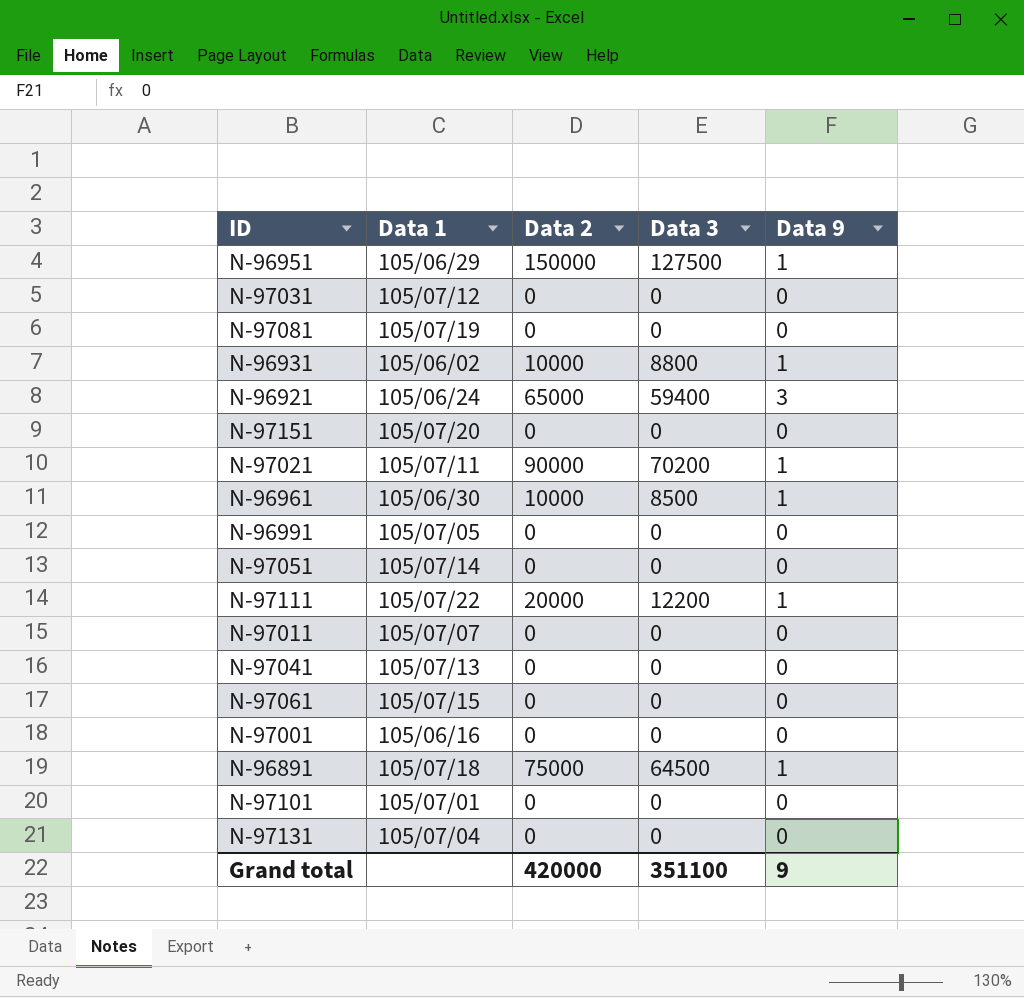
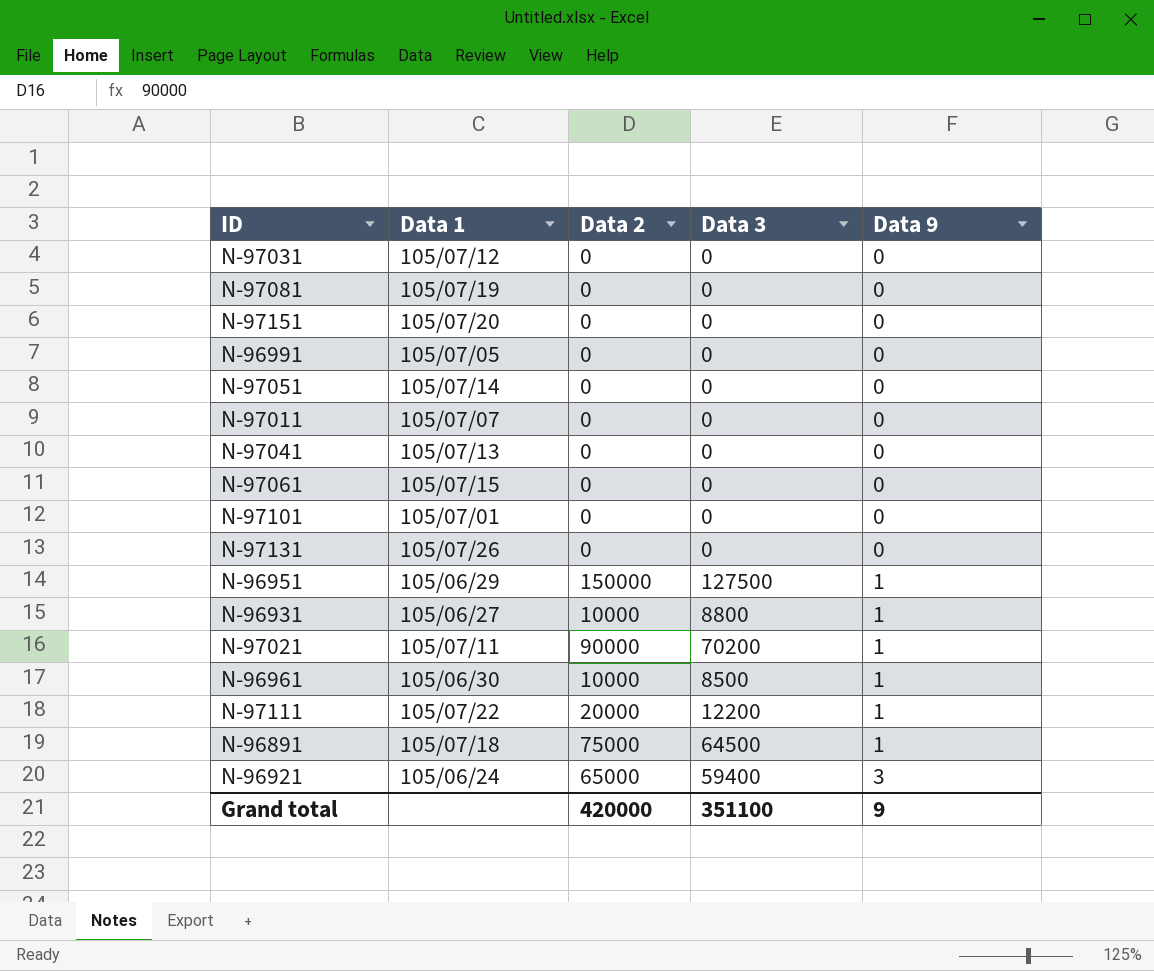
row order: none -> Data 9 ascending
row N-97001: 105/06/16 | 0 | 0 | 0 -> none
N-97131 | Data 1: 105/07/04 -> 105/07/26
N-96931 | Data 1: 105/06/02 -> 105/06/27

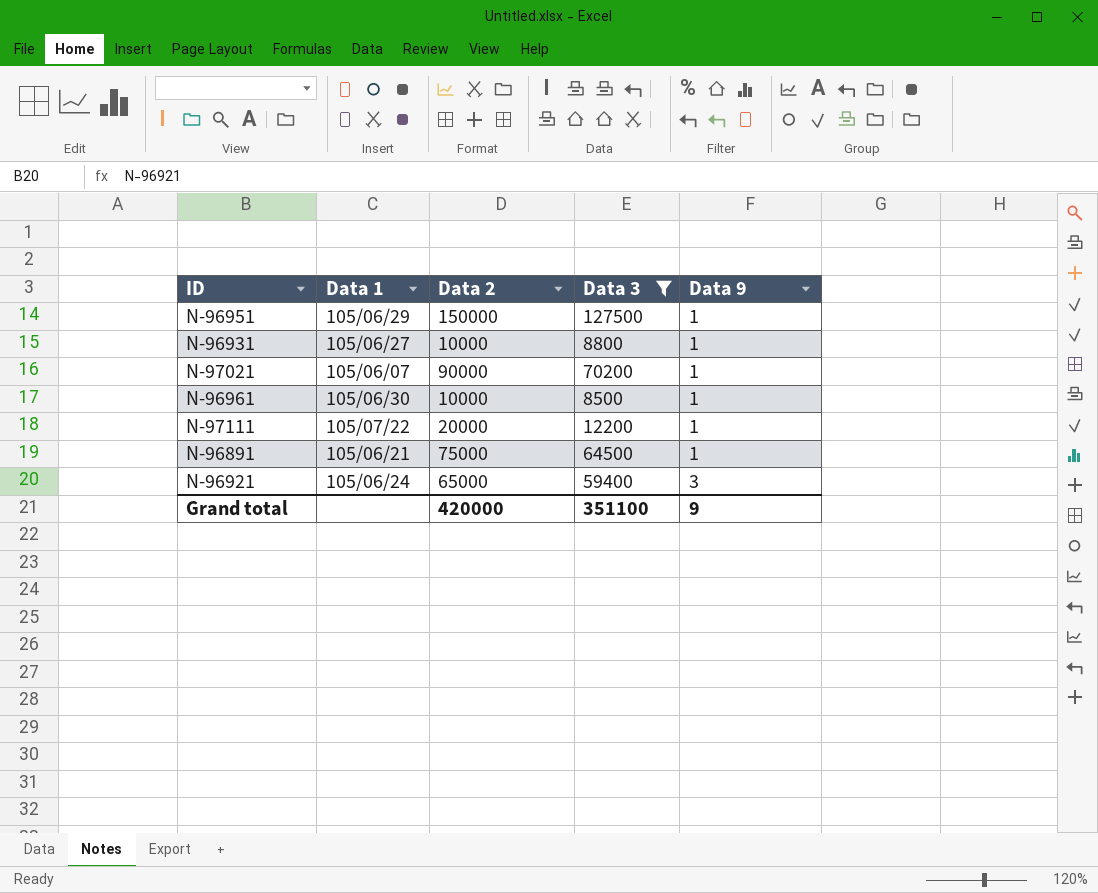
filter: none -> Data 3 != 0
N-97021 | Data 1: 105/07/11 -> 105/06/07
N-96891 | Data 1: 105/07/18 -> 105/06/21

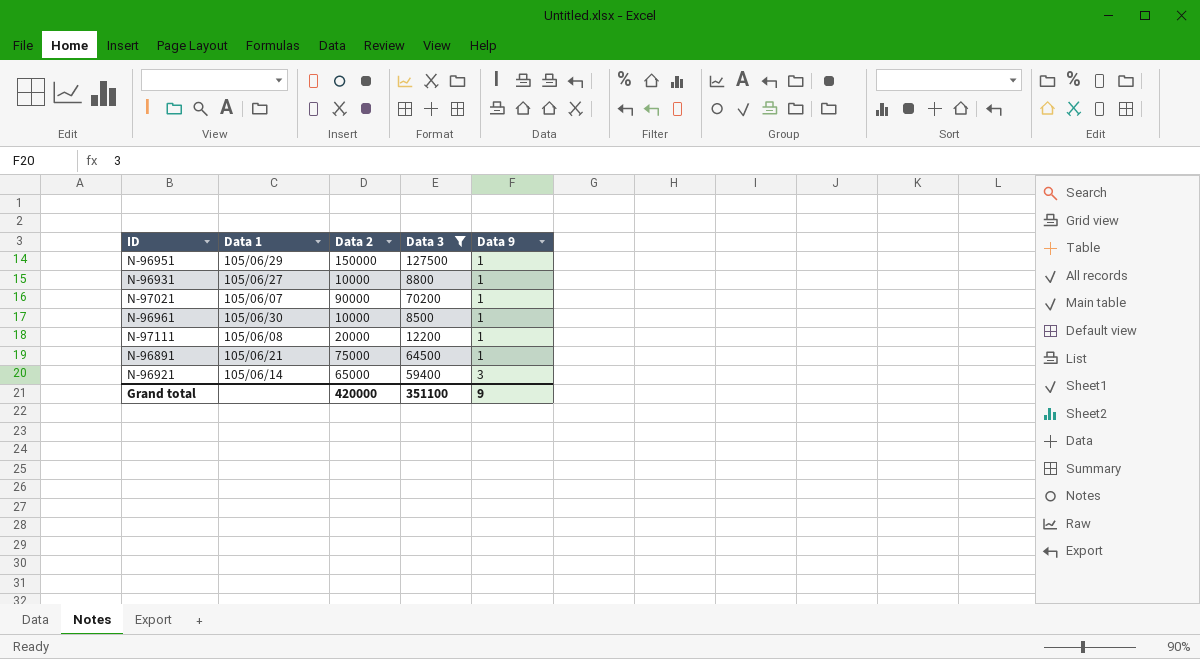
N-97111 | Data 1: 105/07/22 -> 105/06/08
N-96921 | Data 1: 105/06/24 -> 105/06/14

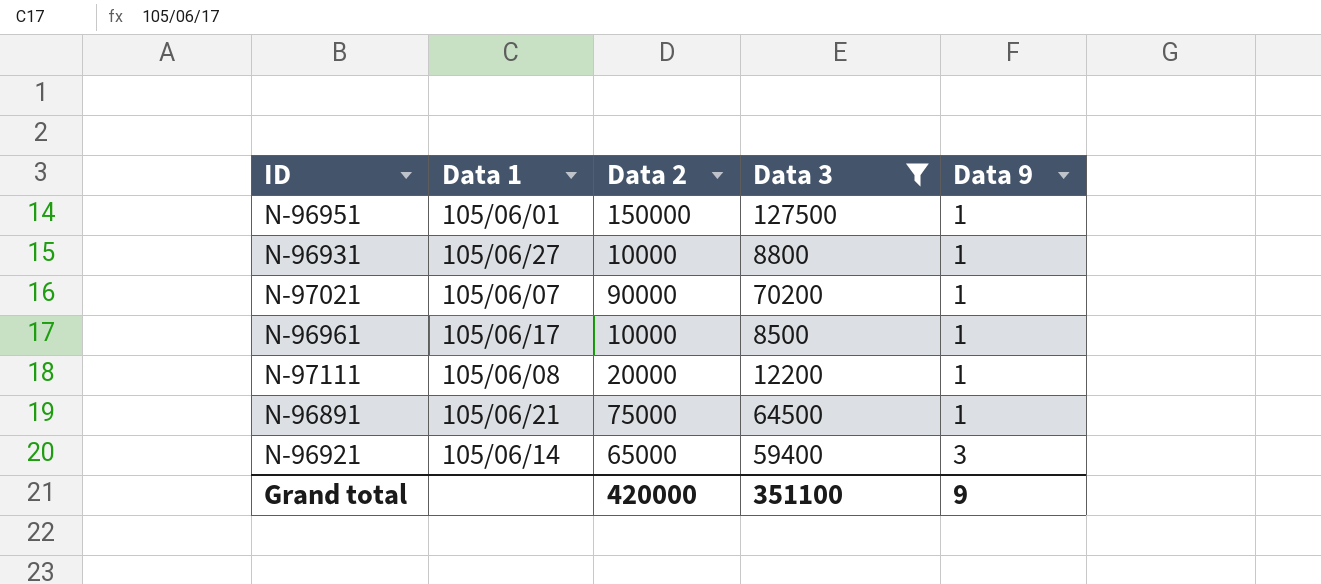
N-96951 | Data 1: 105/06/29 -> 105/06/01
N-96961 | Data 1: 105/06/30 -> 105/06/17

